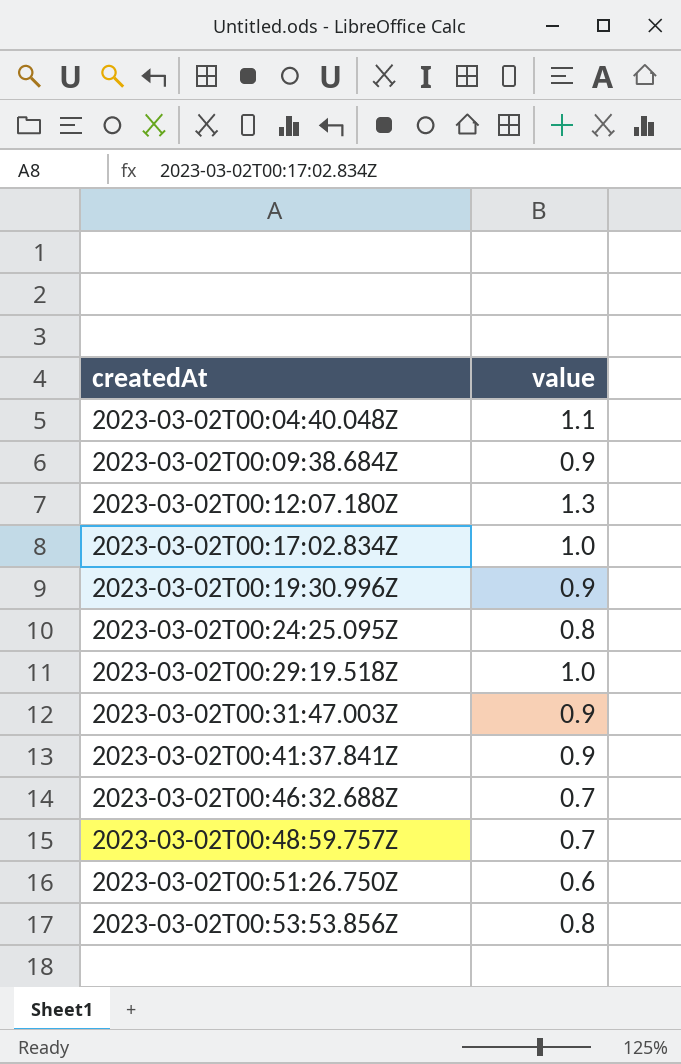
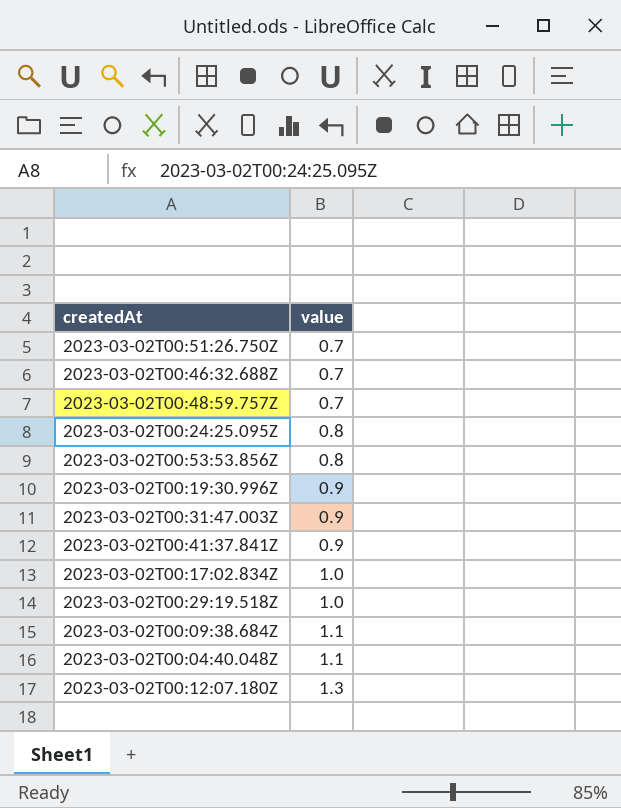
row order: createdAt ascending -> value ascending
2023-03-02T00:51:26.750Z | value: 0.6 -> 0.7
2023-03-02T00:09:38.684Z | value: 0.9 -> 1.1

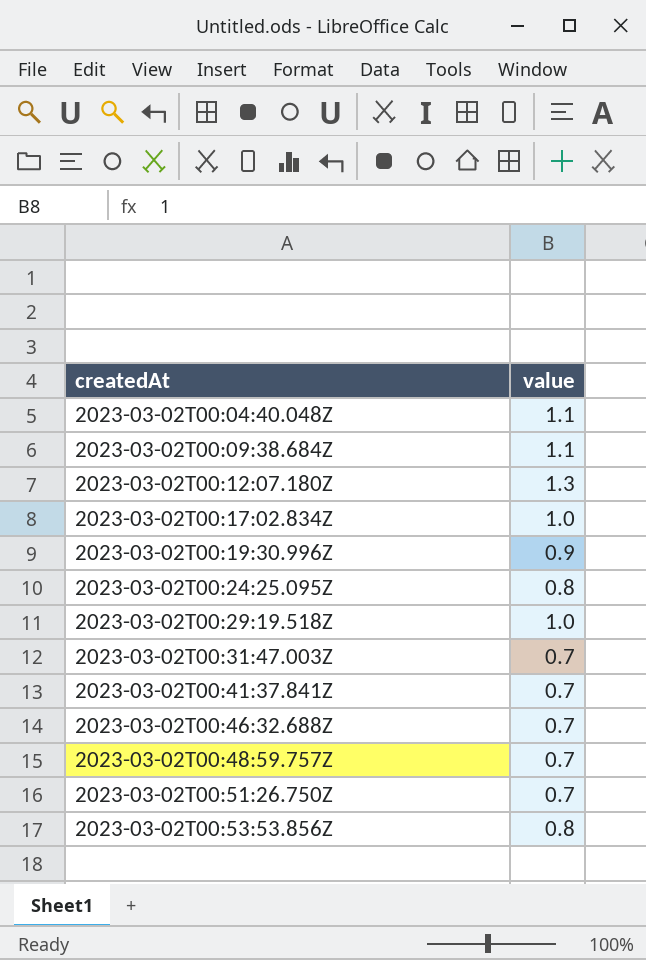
row order: value ascending -> createdAt ascending
2023-03-02T00:31:47.003Z | value: 0.9 -> 0.7
2023-03-02T00:41:37.841Z | value: 0.9 -> 0.7

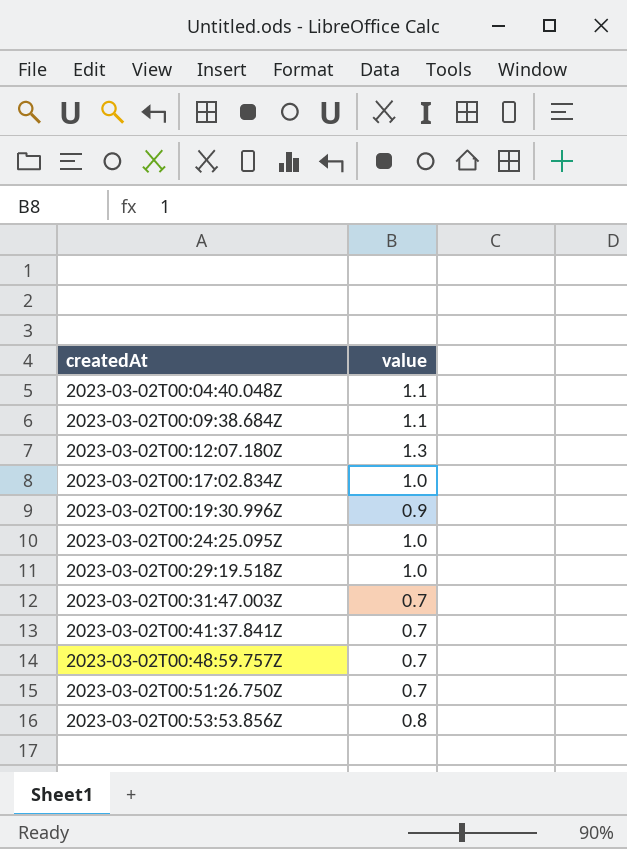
row 2023-03-02T00:46:32.688Z: 0.7 -> none
2023-03-02T00:24:25.095Z | value: 0.8 -> 1.0

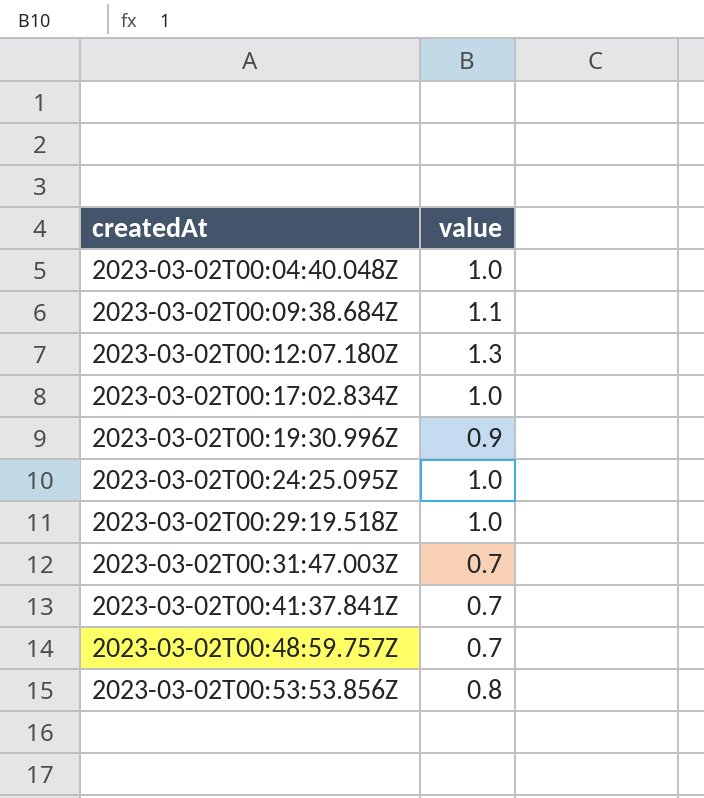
row 2023-03-02T00:51:26.750Z: 0.7 -> none
2023-03-02T00:04:40.048Z | value: 1.1 -> 1.0

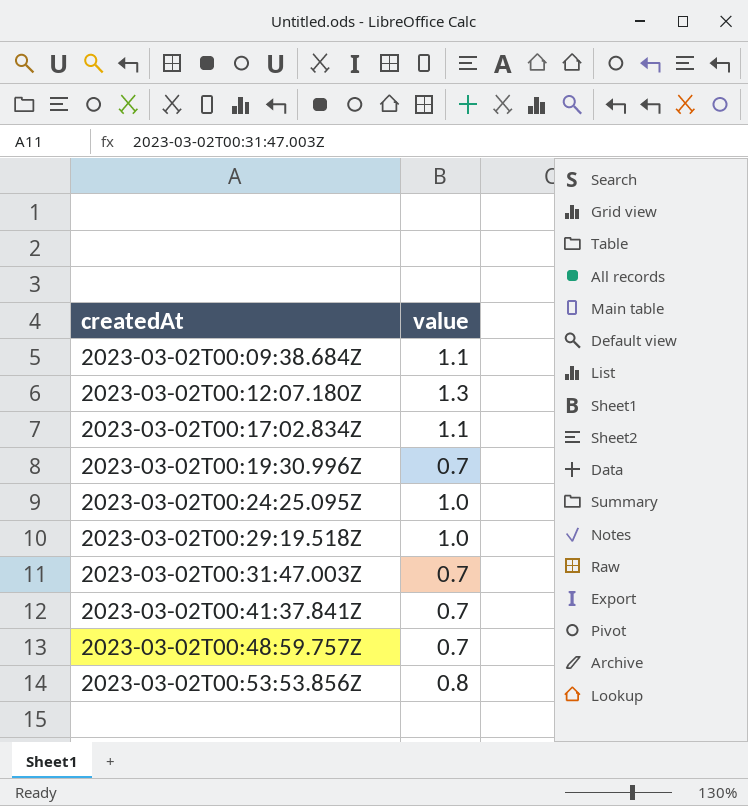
row 2023-03-02T00:04:40.048Z: 1.0 -> none
2023-03-02T00:17:02.834Z | value: 1.0 -> 1.1
2023-03-02T00:19:30.996Z | value: 0.9 -> 0.7

